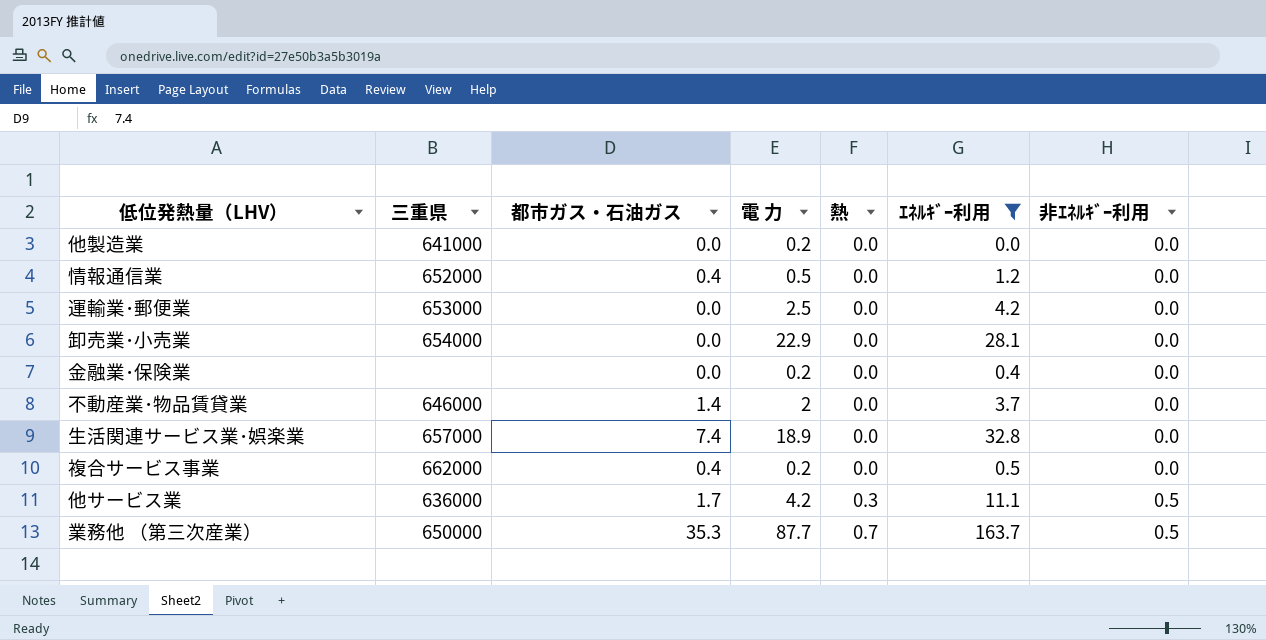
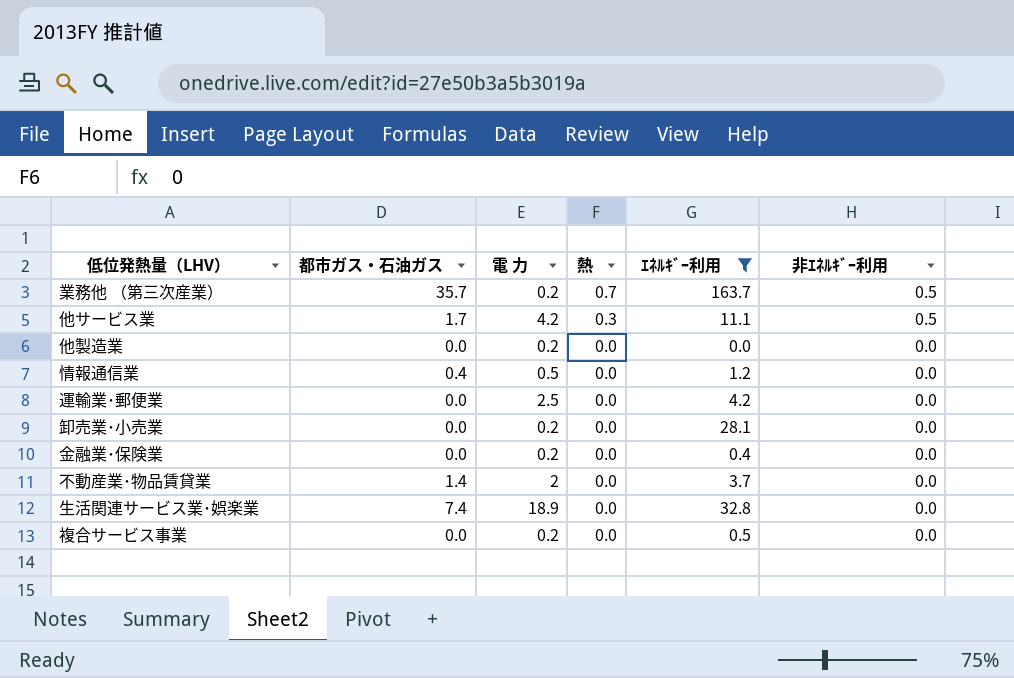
row order: 熱 ascending -> 熱 descending
column 三重県 | position: 2 -> none
業務他 （第三次産業） | 都市ガス・石油ガス: 35.3 -> 35.7
業務他 （第三次産業） | 電 力: 87.7 -> 0.2
卸売業･小売業 | 電 力: 22.9 -> 0.2
複合サービス事業 | 都市ガス・石油ガス: 0.4 -> 0.0

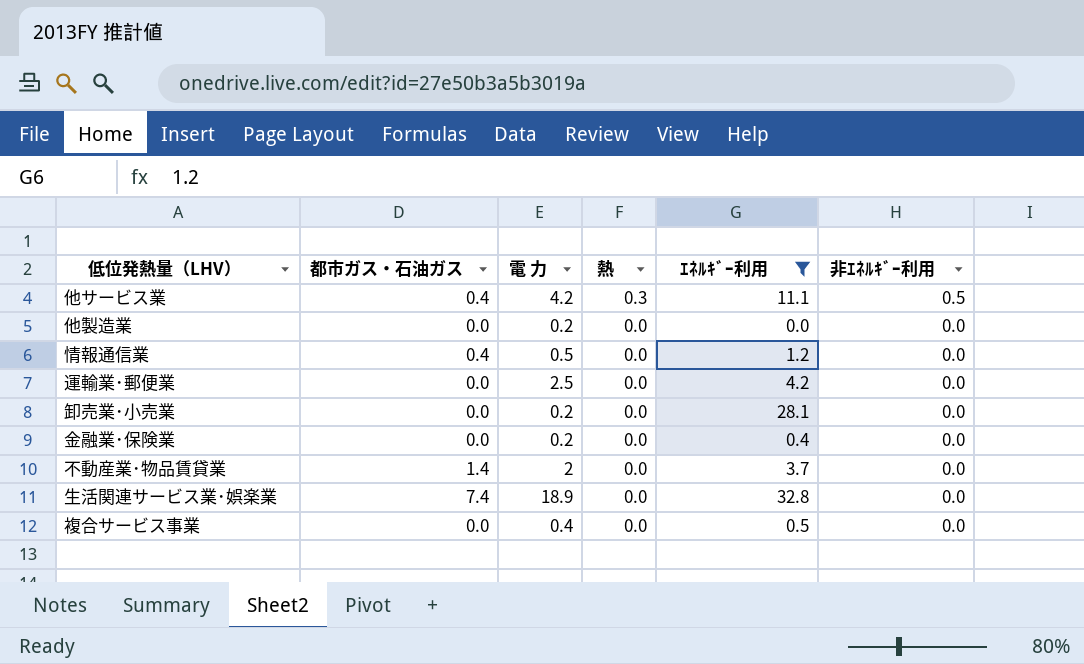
row 業務他 （第三次産業）: 35.7 | 0.2 | 0.7 | 163.7 | 0.5 -> none
他サービス業 | 都市ガス・石油ガス: 1.7 -> 0.4
複合サービス事業 | 電 力: 0.2 -> 0.4

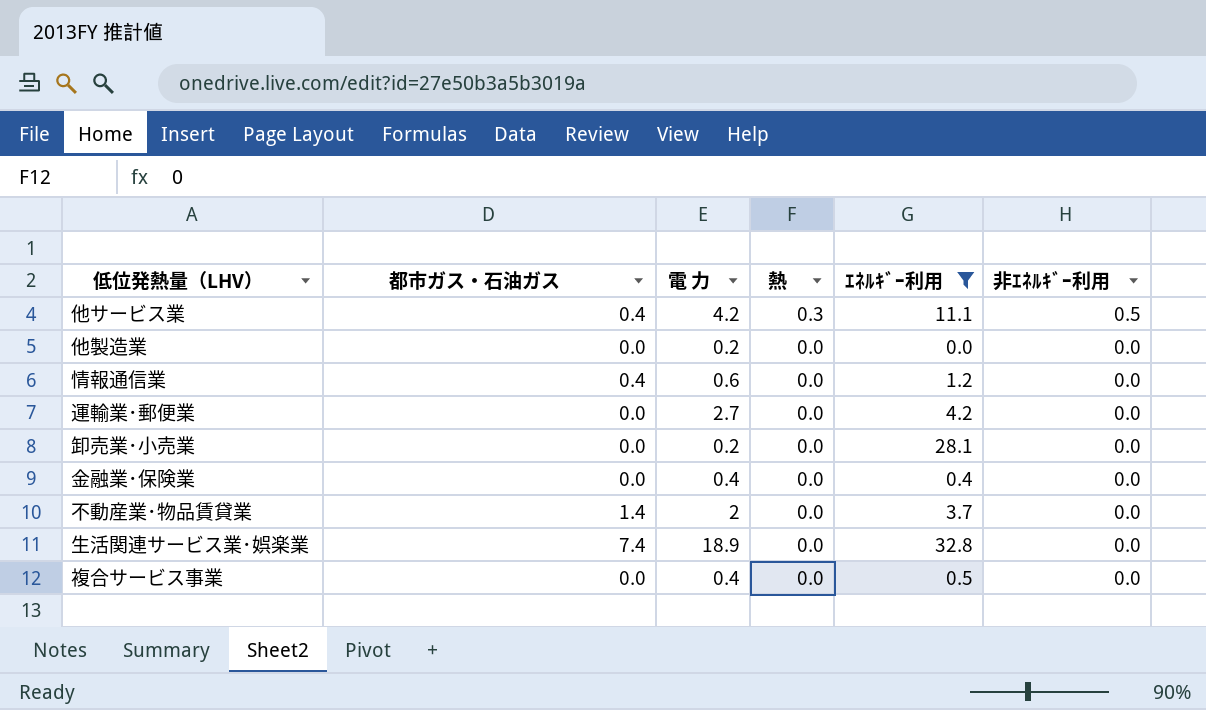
情報通信業 | 電 力: 0.5 -> 0.6
運輸業･郵便業 | 電 力: 2.5 -> 2.7
金融業･保険業 | 電 力: 0.2 -> 0.4

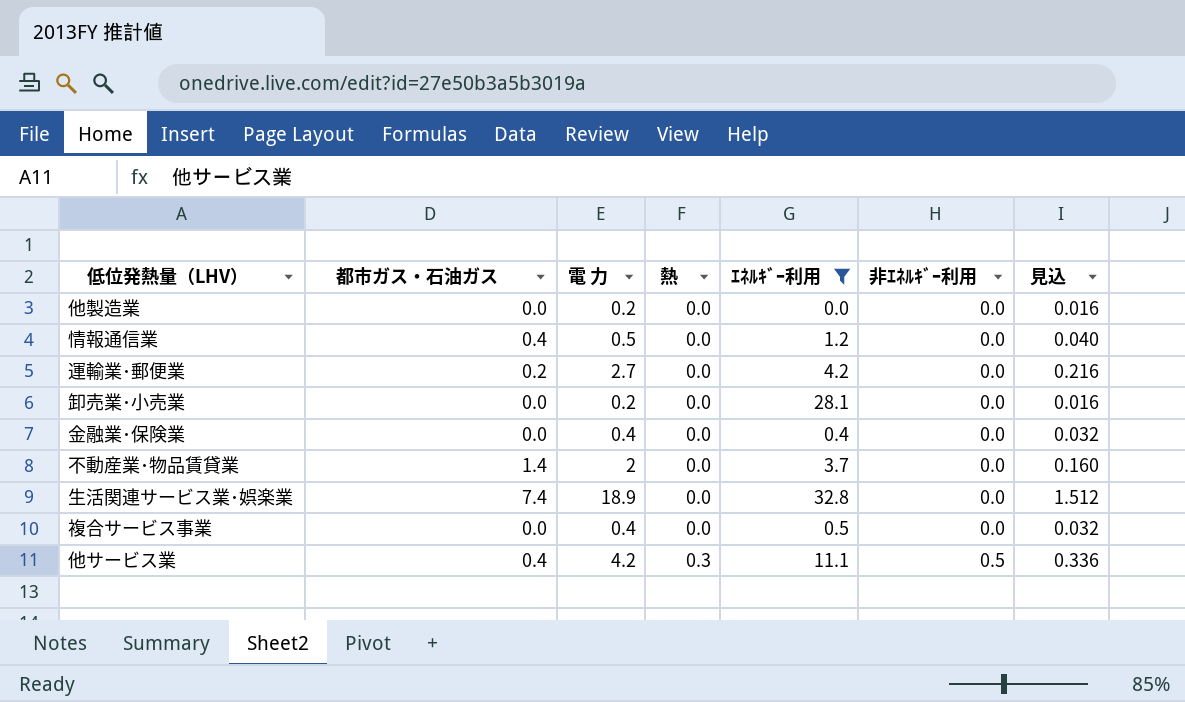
row order: 熱 descending -> 熱 ascending
column 見込 | formula: none -> [電 力] * 0.08
情報通信業 | 電 力: 0.6 -> 0.5
運輸業･郵便業 | 都市ガス・石油ガス: 0.0 -> 0.2

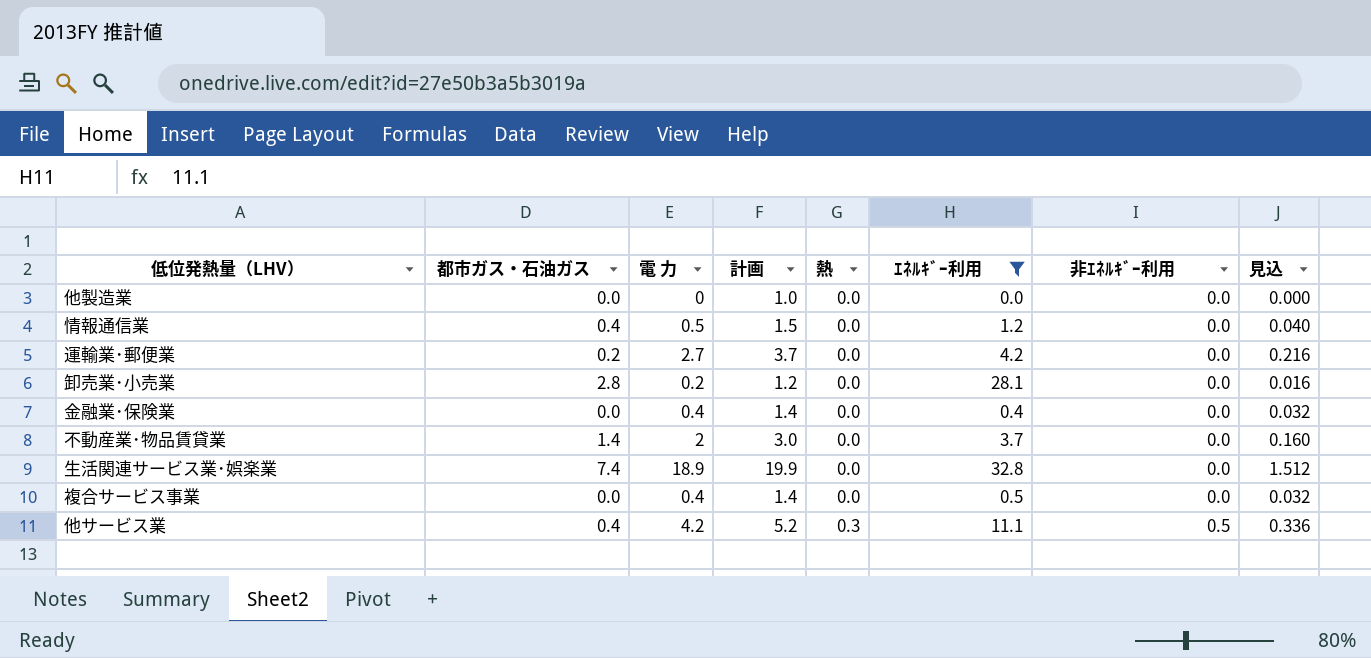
column 計画 | formula: none -> [電 力] + 1
他製造業 | 電 力: 0.2 -> 0
他製造業 | 見込: 0.016 -> 0.000
卸売業･小売業 | 都市ガス・石油ガス: 0.0 -> 2.8

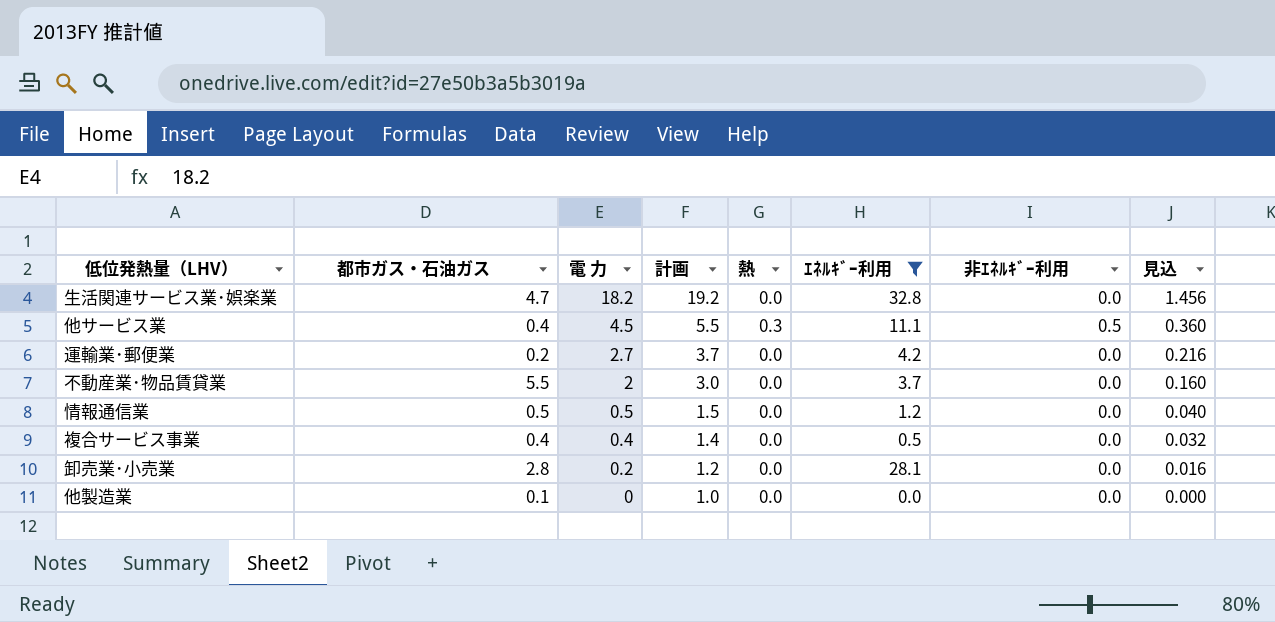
row order: 熱 ascending -> 電 力 descending
row 金融業･保険業: 0.0 | 0.4 | 1.4 | 0.0 | 0.4 | 0.0 | 0.032 -> none
生活関連サービス業･娯楽業 | 都市ガス・石油ガス: 7.4 -> 4.7
生活関連サービス業･娯楽業 | 電 力: 18.9 -> 18.2
生活関連サービス業･娯楽業 | 計画: 19.9 -> 19.2
生活関連サービス業･娯楽業 | 見込: 1.512 -> 1.456
他サービス業 | 電 力: 4.2 -> 4.5
他サービス業 | 計画: 5.2 -> 5.5
他サービス業 | 見込: 0.336 -> 0.360
不動産業･物品賃貸業 | 都市ガス・石油ガス: 1.4 -> 5.5
情報通信業 | 都市ガス・石油ガス: 0.4 -> 0.5
複合サービス事業 | 都市ガス・石油ガス: 0.0 -> 0.4
他製造業 | 都市ガス・石油ガス: 0.0 -> 0.1

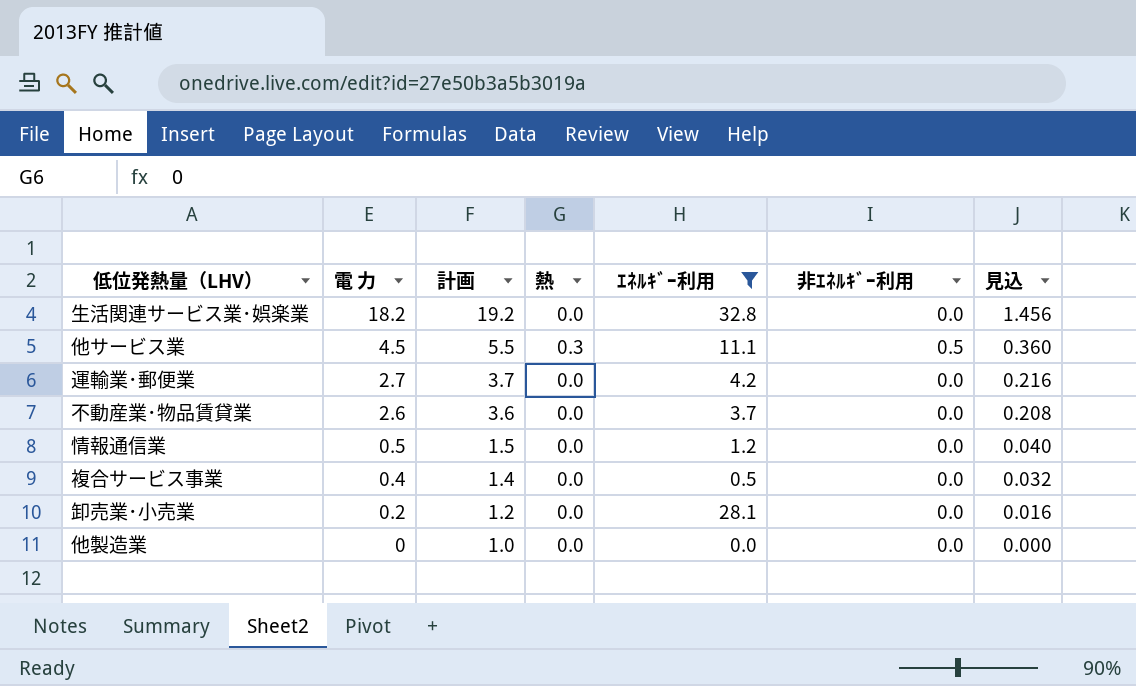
column 都市ガス・石油ガス | position: 2 -> none
不動産業･物品賃貸業 | 電 力: 2 -> 2.6
不動産業･物品賃貸業 | 計画: 3.0 -> 3.6
不動産業･物品賃貸業 | 見込: 0.160 -> 0.208

